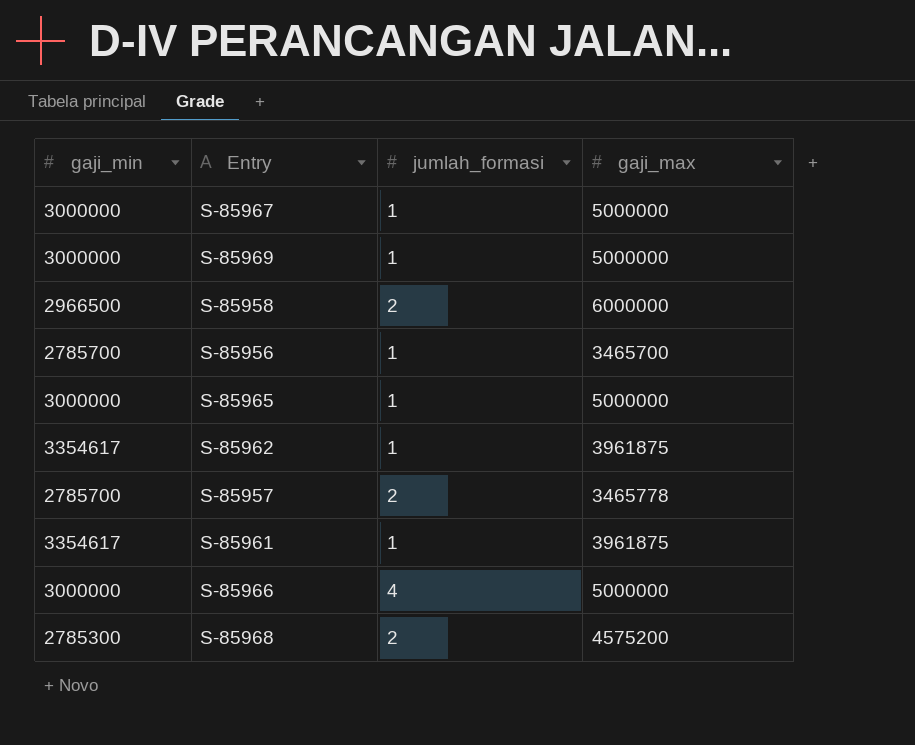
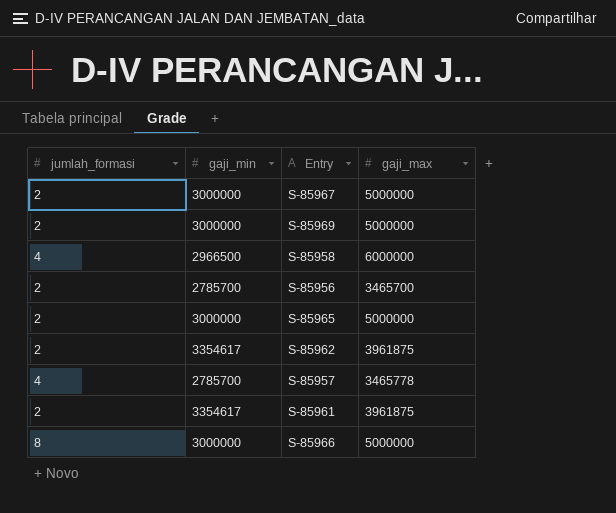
column jumlah_formasi | position: 3 -> 1
row S-85968: 2785300 | 2 | 4575200 -> none
S-85967 | jumlah_formasi: 1 -> 2
S-85969 | jumlah_formasi: 1 -> 2
S-85958 | jumlah_formasi: 2 -> 4
S-85956 | jumlah_formasi: 1 -> 2
S-85965 | jumlah_formasi: 1 -> 2
S-85962 | jumlah_formasi: 1 -> 2
S-85957 | jumlah_formasi: 2 -> 4
S-85961 | jumlah_formasi: 1 -> 2
S-85966 | jumlah_formasi: 4 -> 8

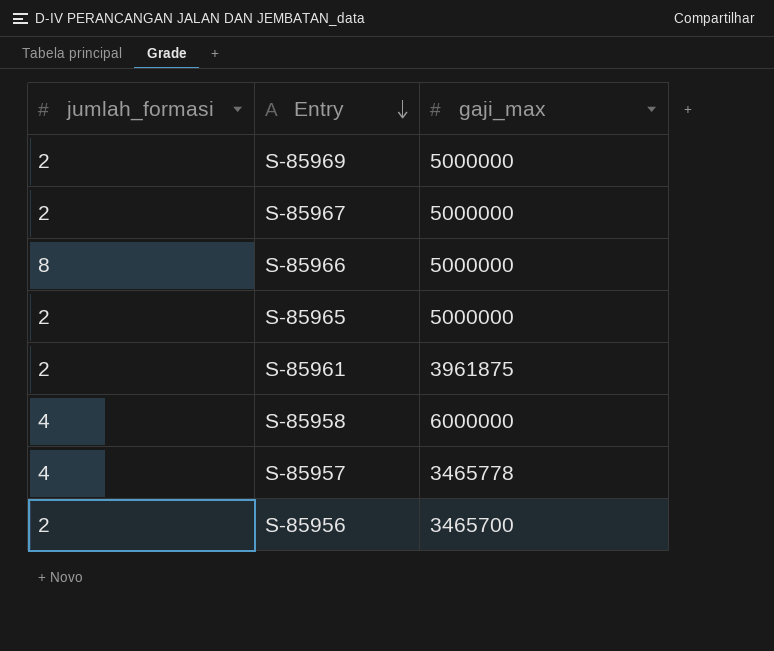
row order: none -> Entry descending
column gaji_min | position: 2 -> none
row S-85962: 2 | 3354617 | 3961875 -> none

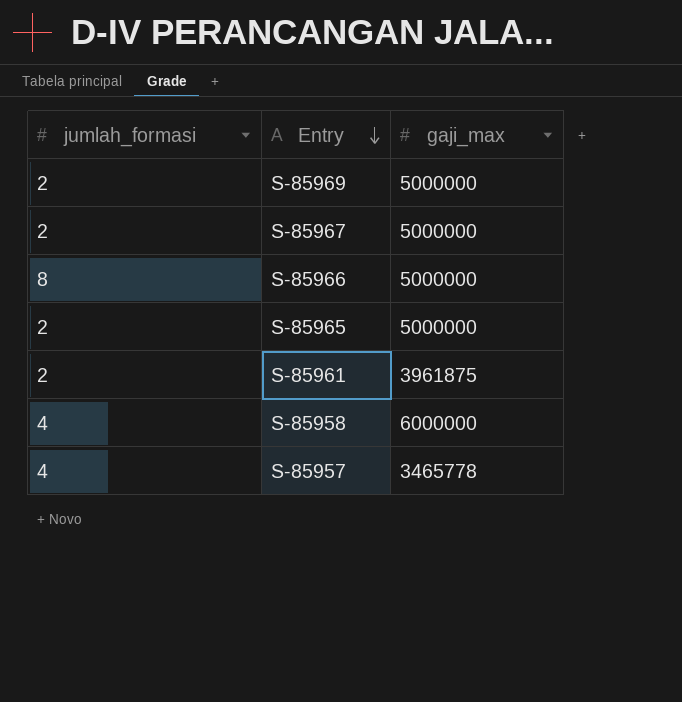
row S-85956: 2 | 3465700 -> none

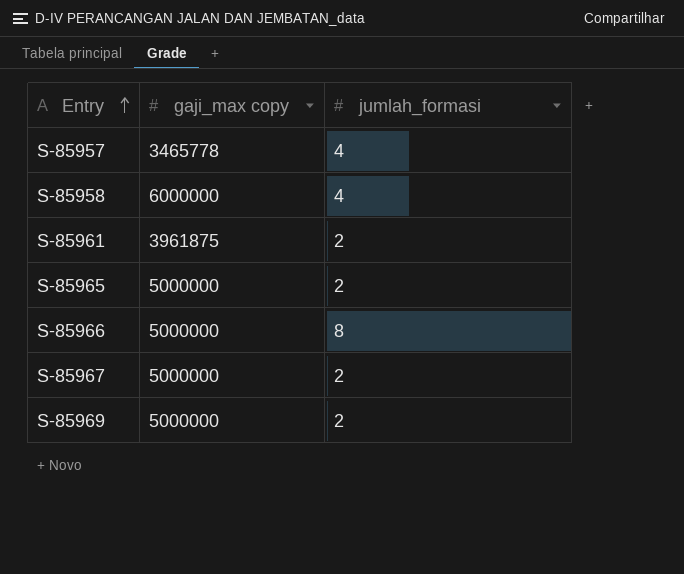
row order: Entry descending -> Entry ascending
column name: gaji_max -> gaji_max copy
column jumlah_formasi | position: 1 -> 3

